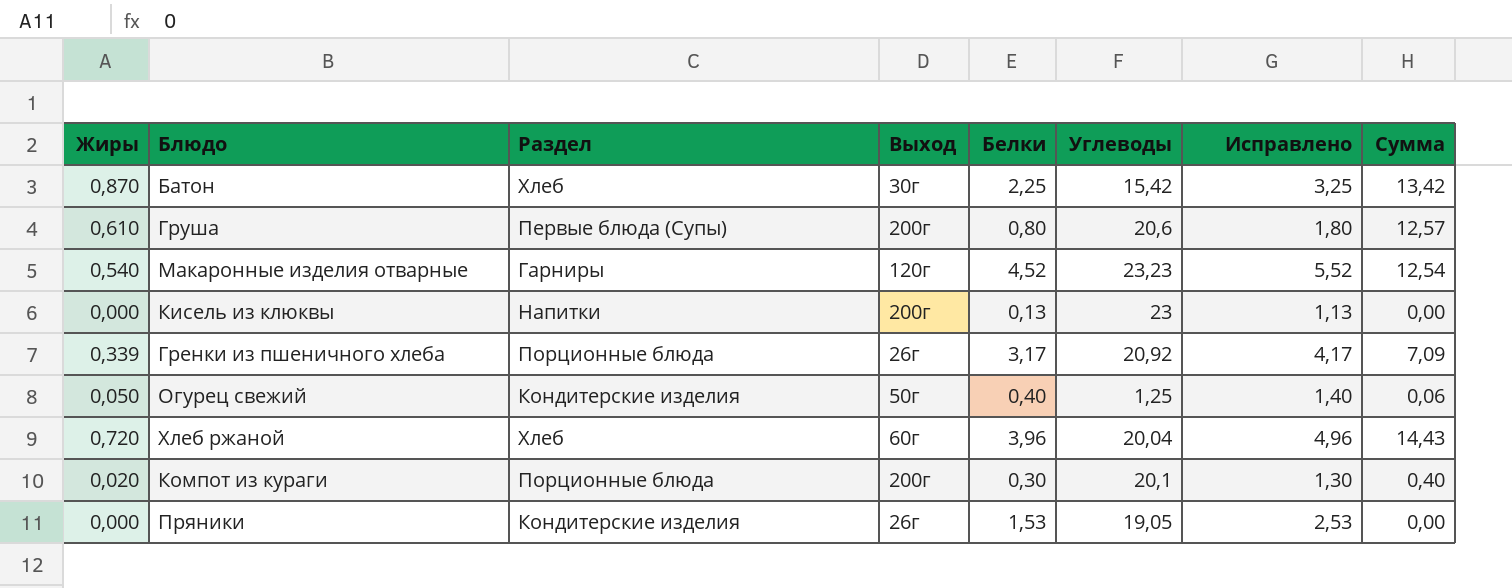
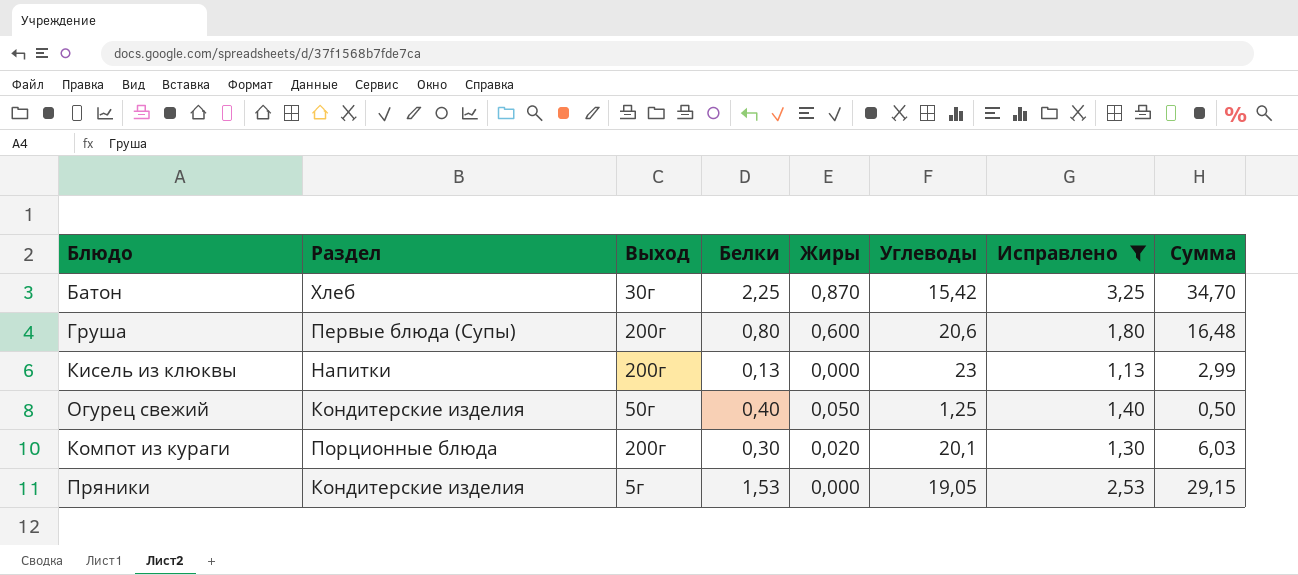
filter: none -> Исправлено <= 3,25
column Жиры | position: 1 -> 5
column Сумма | formula: [Жиры] * [Углеводы] -> [Белки] * [Углеводы]
Груша | Жиры: 0,610 -> 0,600
Пряники | Выход: 26г -> 5г

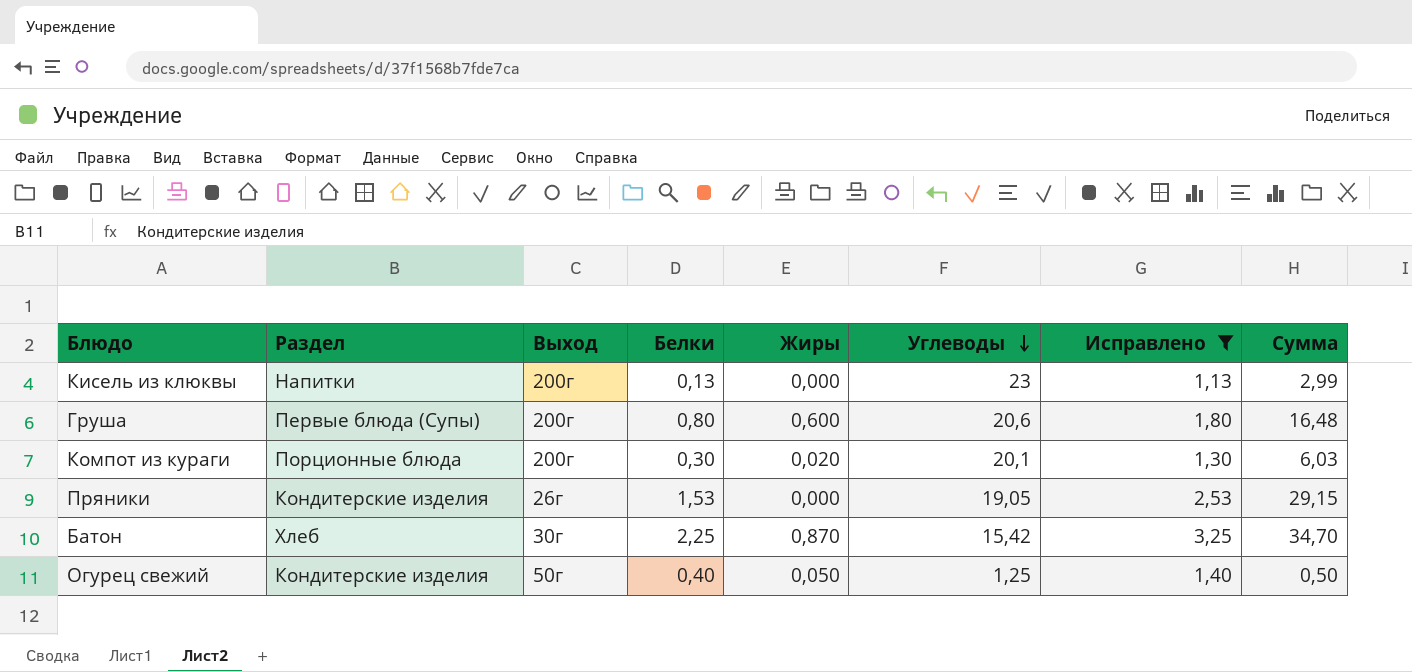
row order: none -> Углеводы descending
Пряники | Выход: 5г -> 26г

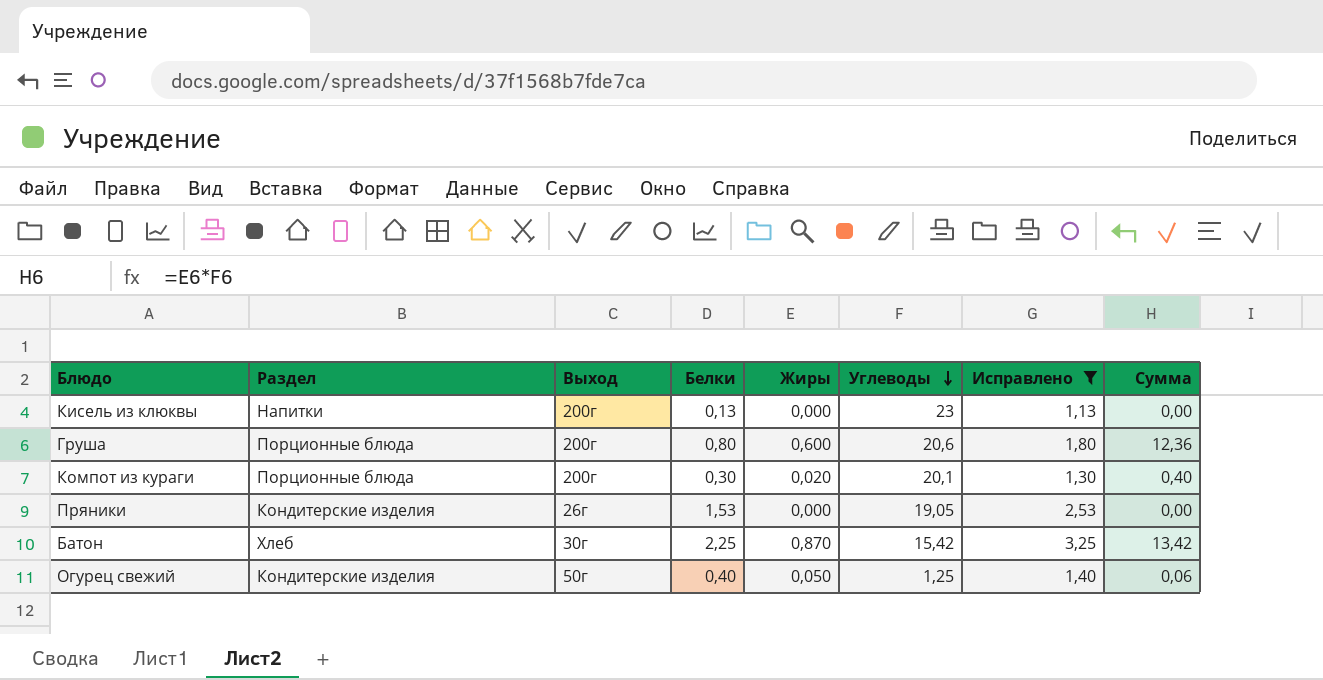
column Сумма | formula: [Белки] * [Углеводы] -> [Жиры] * [Углеводы]
Груша | Раздел: Первые блюда (Супы) -> Порционные блюда

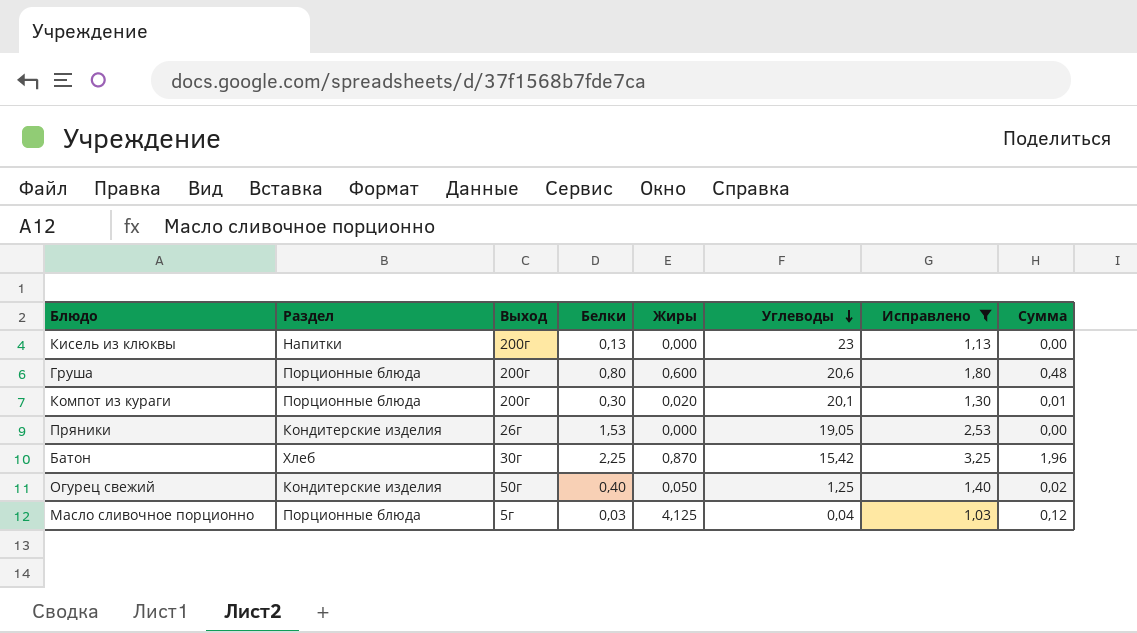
column Сумма | formula: [Жиры] * [Углеводы] -> [Белки] * [Жиры]
row Масло сливочное порционно: none -> Порционные блюда | 5г | 0,03 | 4,125 | 0,04 | 1,03 | 0,12

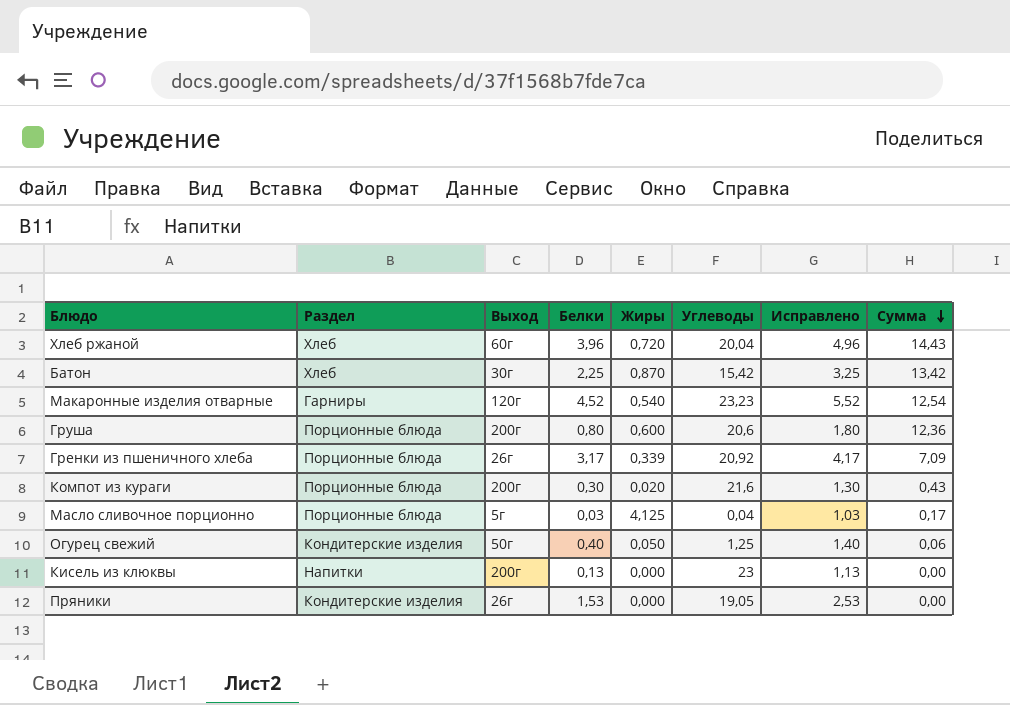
filter: Исправлено <= 3,25 -> none
row order: Углеводы descending -> Сумма descending
column Сумма | formula: [Белки] * [Жиры] -> [Жиры] * [Углеводы]
Компот из кураги | Углеводы: 20,1 -> 21,6

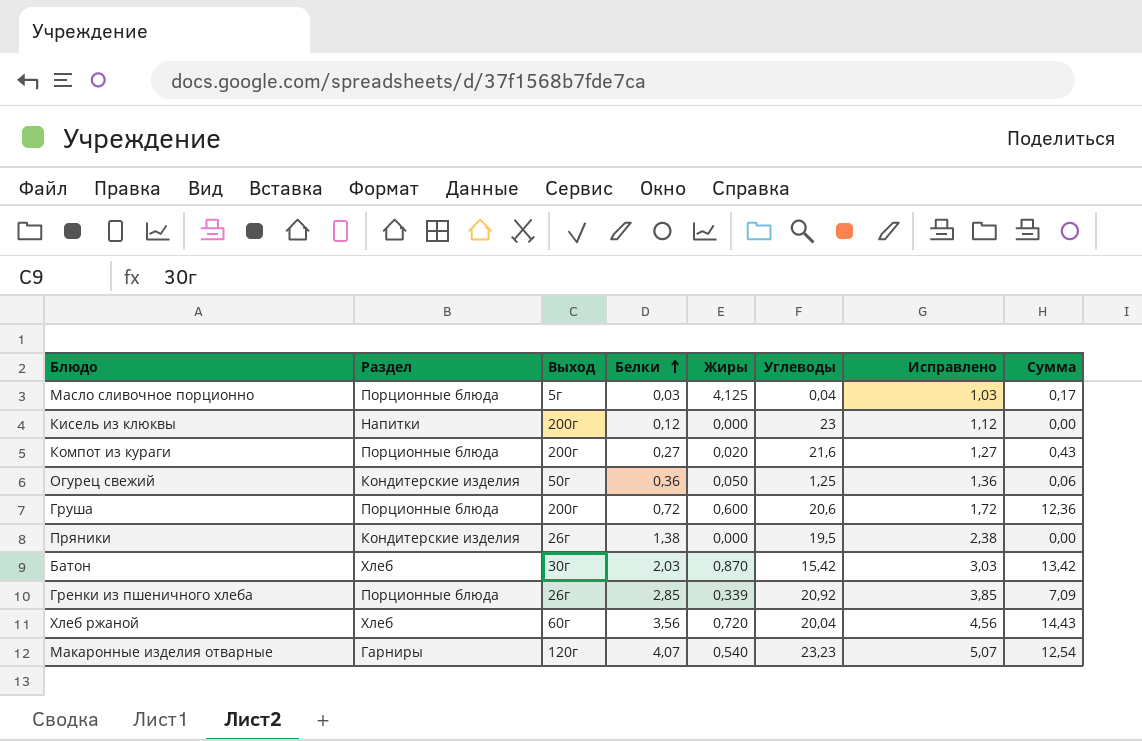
row order: Сумма descending -> Белки ascending
Кисель из клюквы | Белки: 0,13 -> 0,12
Кисель из клюквы | Исправлено: 1,13 -> 1,12
Компот из кураги | Белки: 0,30 -> 0,27
Компот из кураги | Исправлено: 1,30 -> 1,27
Огурец свежий | Белки: 0,40 -> 0,36
Огурец свежий | Исправлено: 1,40 -> 1,36
Груша | Белки: 0,80 -> 0,72
Груша | Исправлено: 1,80 -> 1,72
Пряники | Белки: 1,53 -> 1,38
Пряники | Углеводы: 19,05 -> 19,5
Пряники | Исправлено: 2,53 -> 2,38
Батон | Белки: 2,25 -> 2,03
Батон | Исправлено: 3,25 -> 3,03
Гренки из пшеничного хлеба | Белки: 3,17 -> 2,85
Гренки из пшеничного хлеба | Исправлено: 4,17 -> 3,85
Хлеб ржаной | Белки: 3,96 -> 3,56
Хлеб ржаной | Исправлено: 4,96 -> 4,56
Макаронные изделия отварные | Белки: 4,52 -> 4,07
Макаронные изделия отварные | Исправлено: 5,52 -> 5,07

